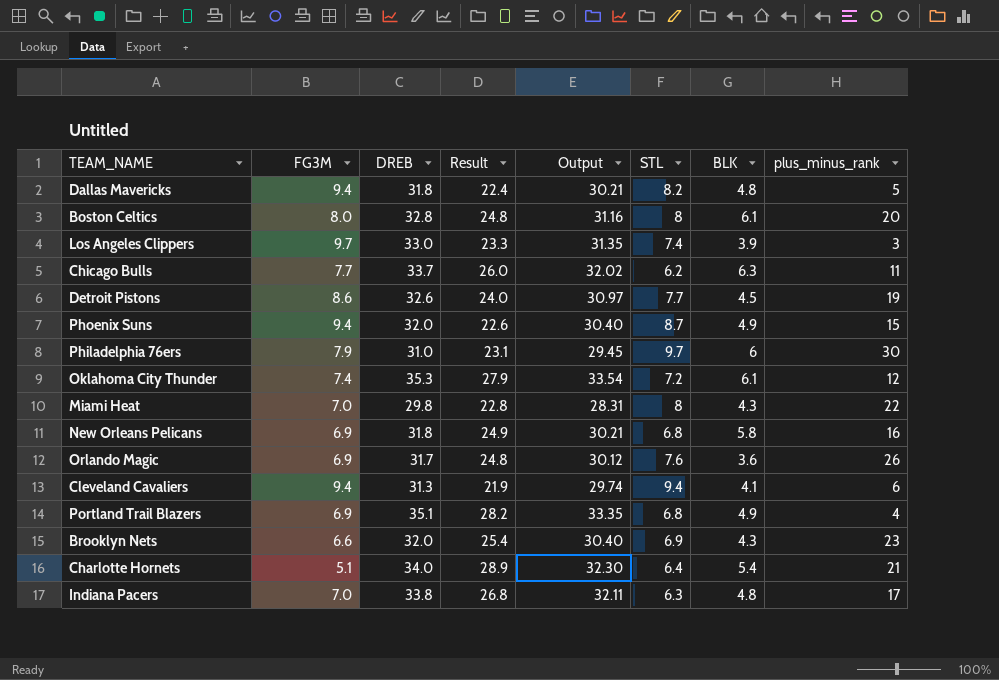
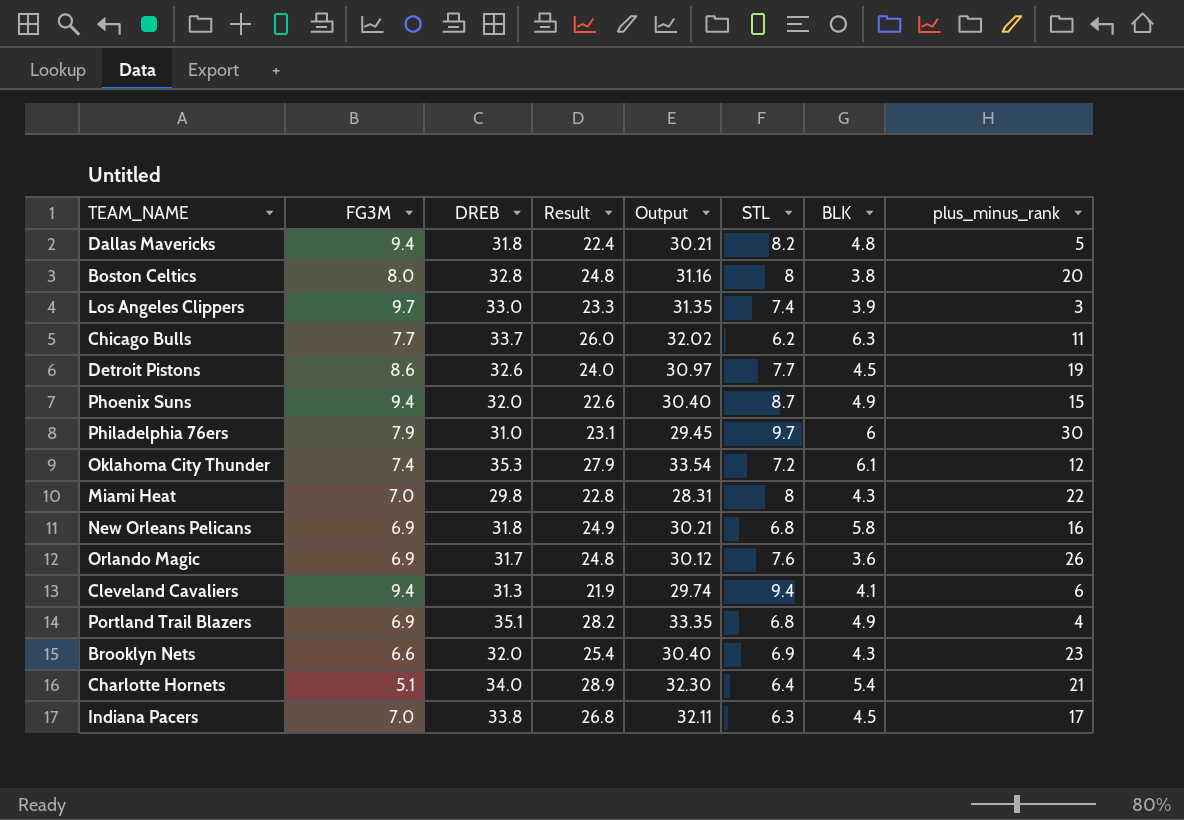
Boston Celtics | BLK: 6.1 -> 3.8
Indiana Pacers | BLK: 4.8 -> 4.5

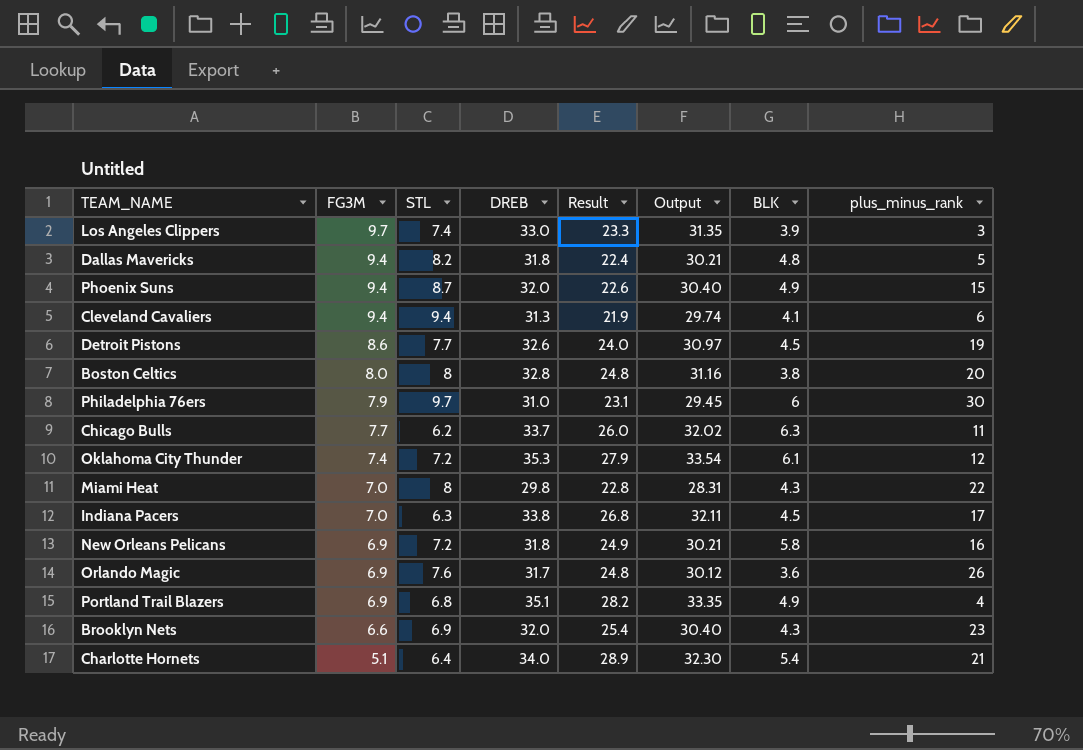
row order: none -> FG3M descending
column STL | position: 6 -> 3
New Orleans Pelicans | STL: 6.8 -> 7.2

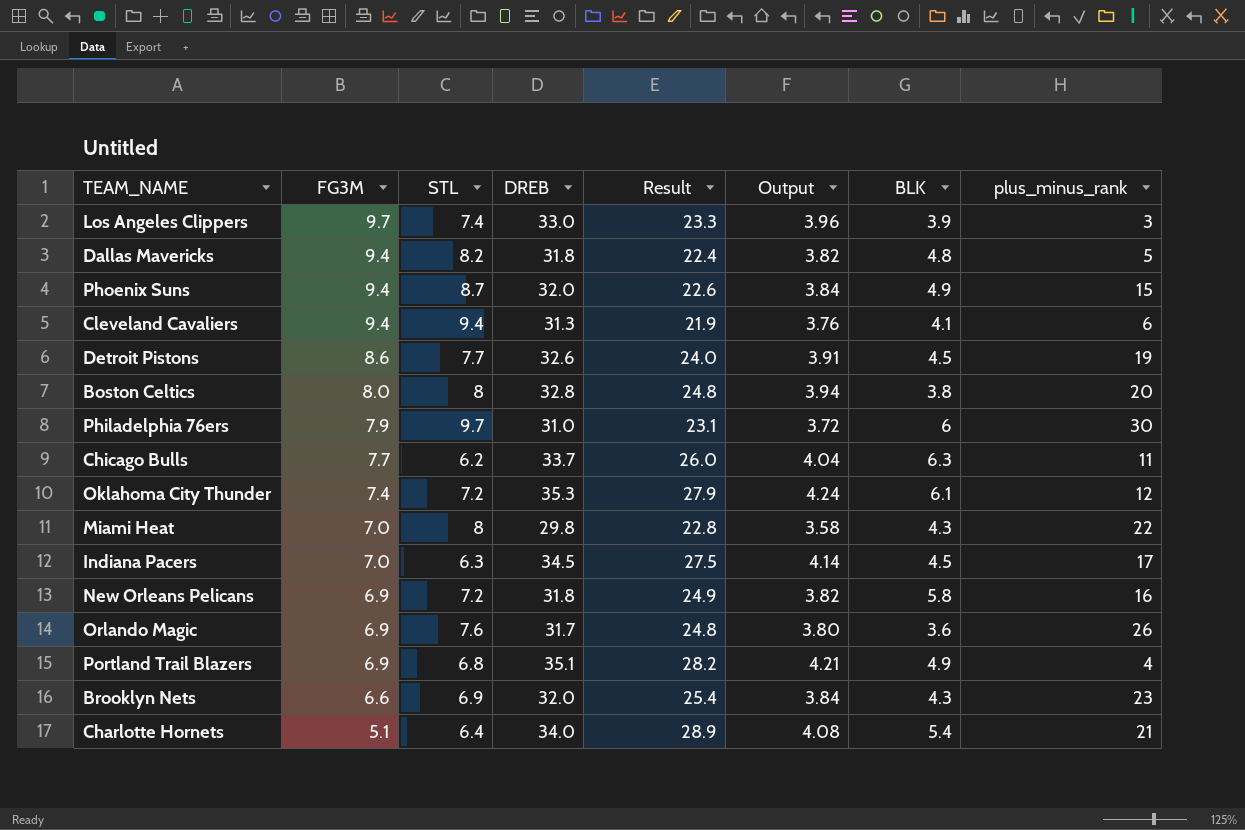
column Output | formula: [DREB] * 0.95 -> [DREB] * 0.12
Indiana Pacers | DREB: 33.8 -> 34.5
Indiana Pacers | Result: 26.8 -> 27.5

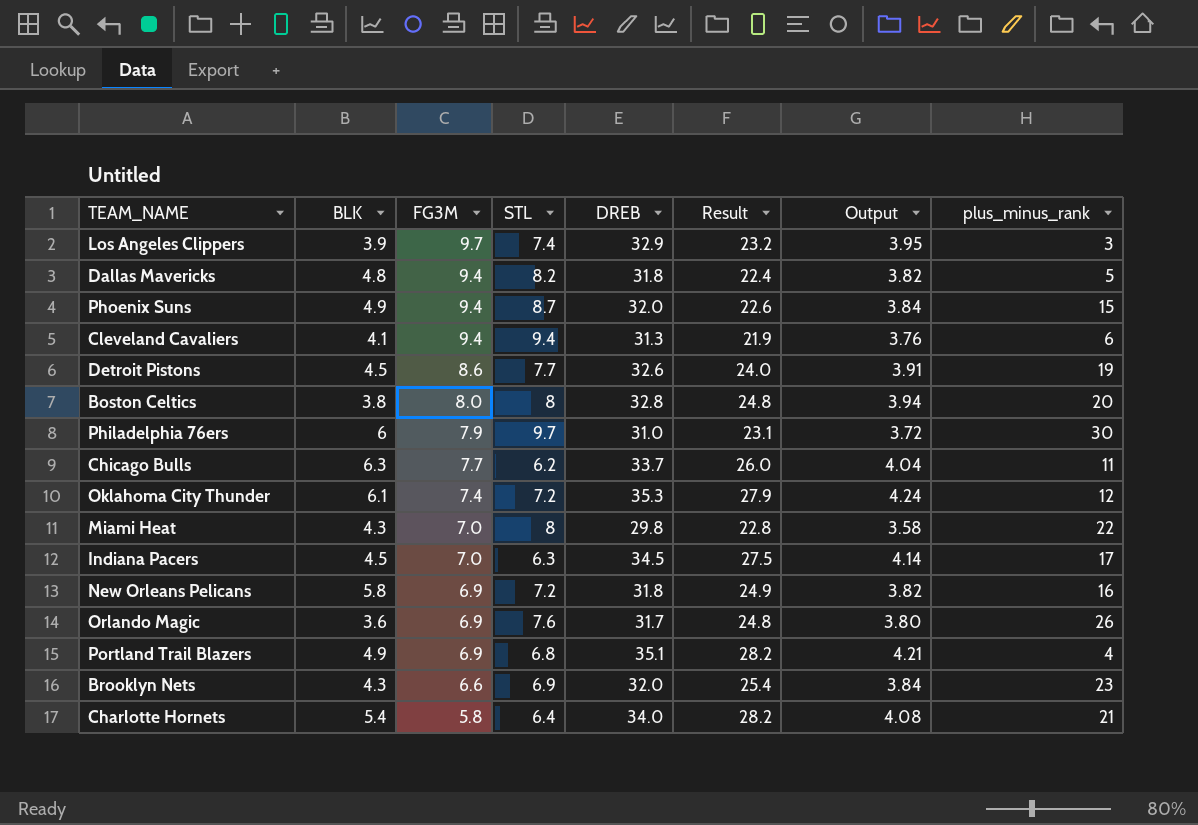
column BLK | position: 7 -> 2
Los Angeles Clippers | DREB: 33.0 -> 32.9
Los Angeles Clippers | Result: 23.3 -> 23.2
Los Angeles Clippers | Output: 3.96 -> 3.95
Charlotte Hornets | FG3M: 5.1 -> 5.8
Charlotte Hornets | Result: 28.9 -> 28.2

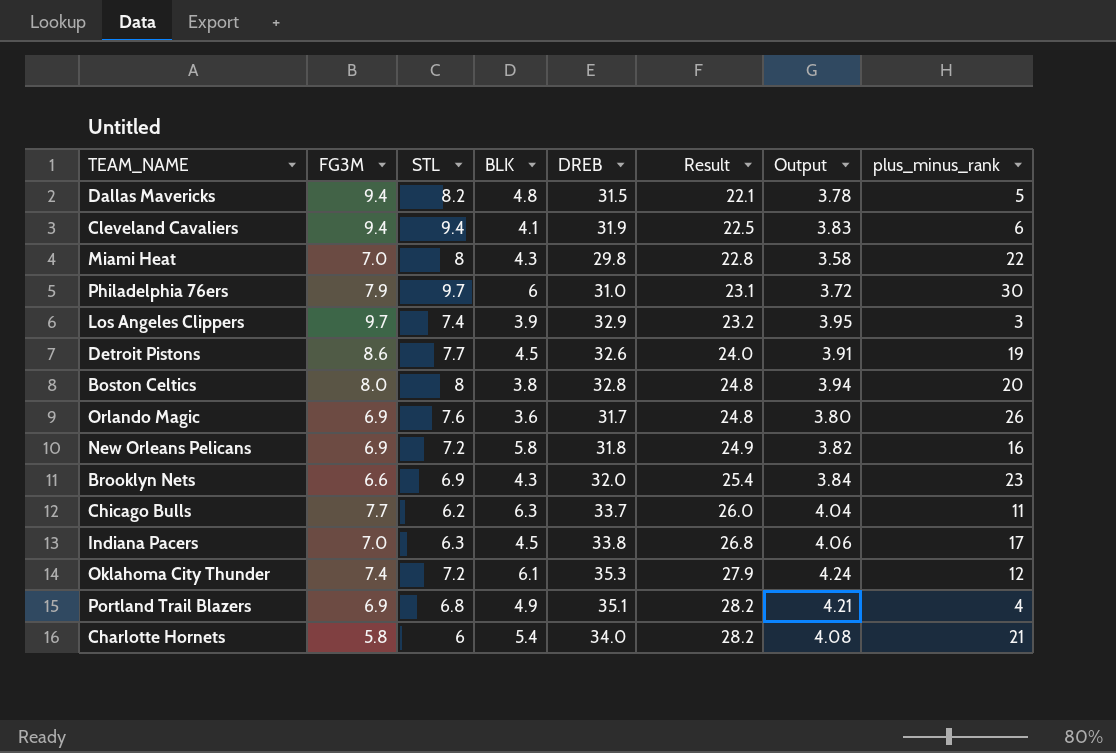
row order: FG3M descending -> Result ascending
column BLK | position: 2 -> 4
row Phoenix Suns: 4.9 | 9.4 | 8.7 | 32.0 | 22.6 | 3.84 | 15 -> none
Dallas Mavericks | DREB: 31.8 -> 31.5
Dallas Mavericks | Result: 22.4 -> 22.1
Dallas Mavericks | Output: 3.82 -> 3.78
Cleveland Cavaliers | DREB: 31.3 -> 31.9
Cleveland Cavaliers | Result: 21.9 -> 22.5
Cleveland Cavaliers | Output: 3.76 -> 3.83
Indiana Pacers | DREB: 34.5 -> 33.8
Indiana Pacers | Result: 27.5 -> 26.8
Indiana Pacers | Output: 4.14 -> 4.06
Charlotte Hornets | STL: 6.4 -> 6

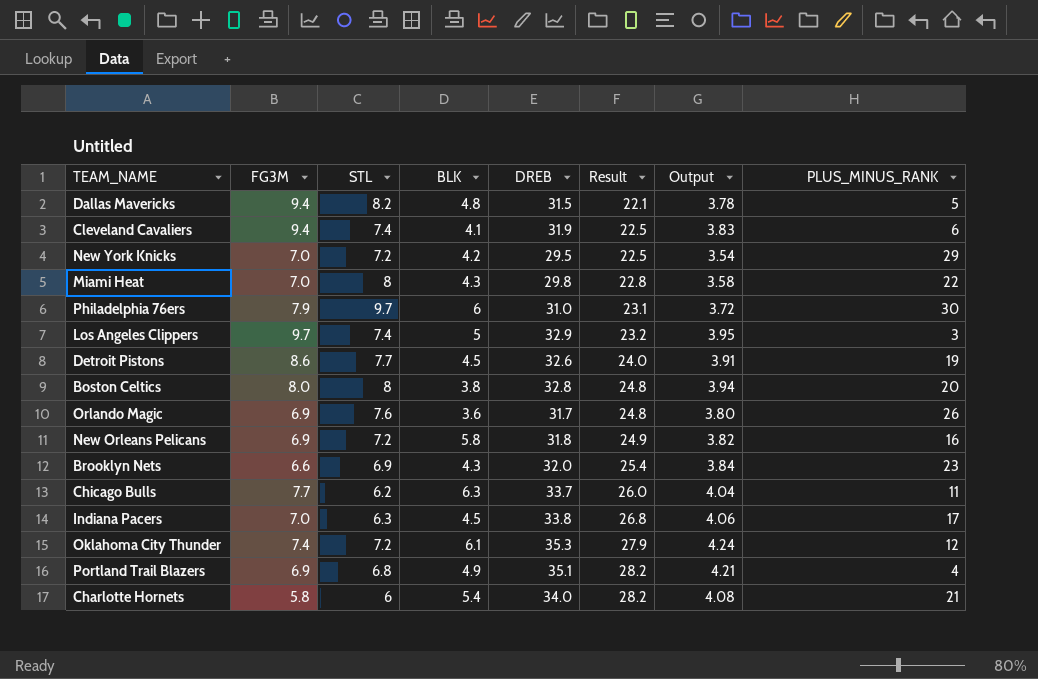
column name: plus_minus_rank -> PLUS_MINUS_RANK
Cleveland Cavaliers | STL: 9.4 -> 7.4
row New York Knicks: none -> 7.0 | 7.2 | 4.2 | 29.5 | 22.5 | 3.54 | 29
Los Angeles Clippers | BLK: 3.9 -> 5

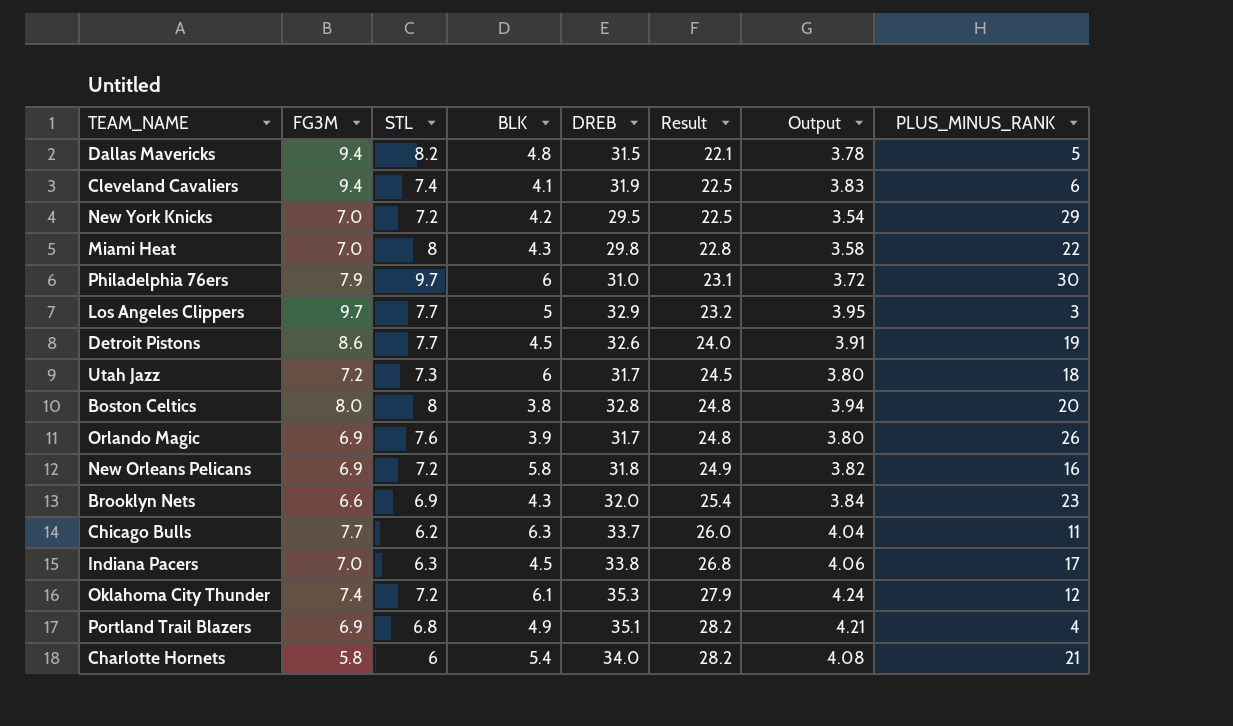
Los Angeles Clippers | STL: 7.4 -> 7.7
row Utah Jazz: none -> 7.2 | 7.3 | 6 | 31.7 | 24.5 | 3.80 | 18
Orlando Magic | BLK: 3.6 -> 3.9

